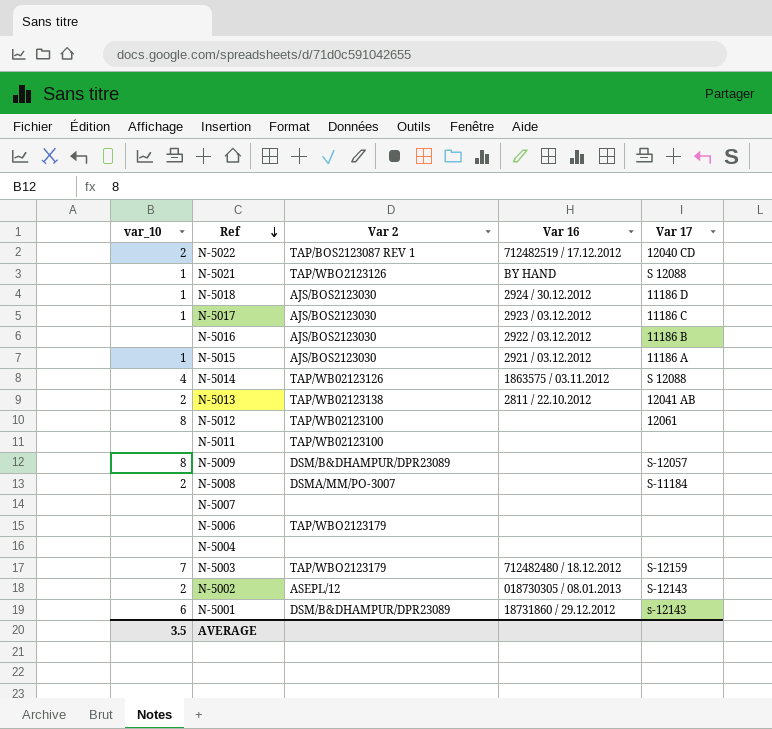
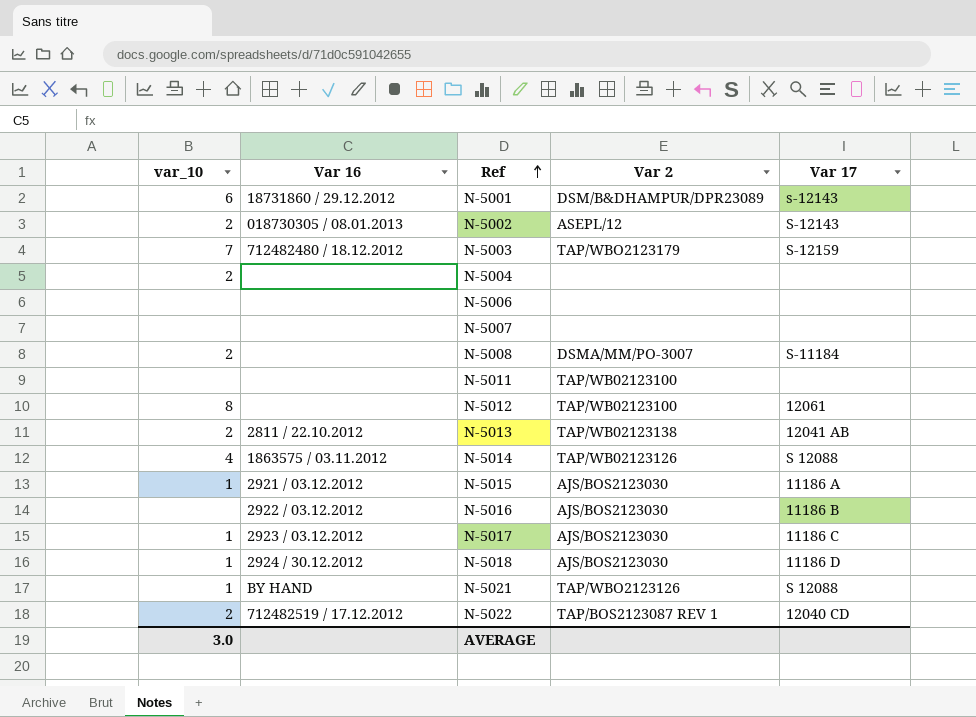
row order: Ref descending -> Ref ascending
column Var 16 | position: 4 -> 2
row N-5009: 8 | DSM/B&DHAMPUR/DPR23089 | none | S-12057 -> none
N-5004 | var_10: none -> 2
N-5006 | Var 2: TAP/WBO2123179 -> none
AVERAGE | var_10: 3.5 -> 3.0

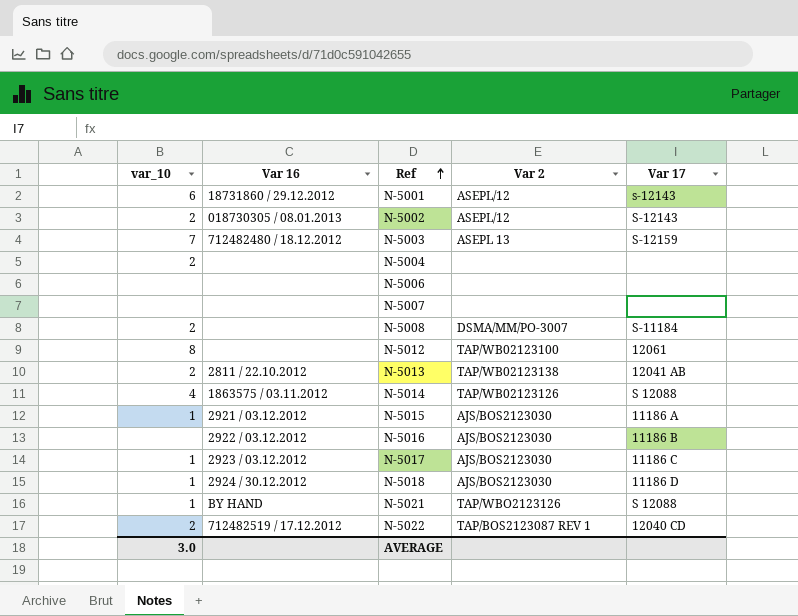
row N-5011: none | none | TAP/WB02123100 | none -> none
N-5001 | Var 2: DSM/B&DHAMPUR/DPR23089 -> ASEPL/12
N-5003 | Var 2: TAP/WBO2123179 -> ASEPL 13

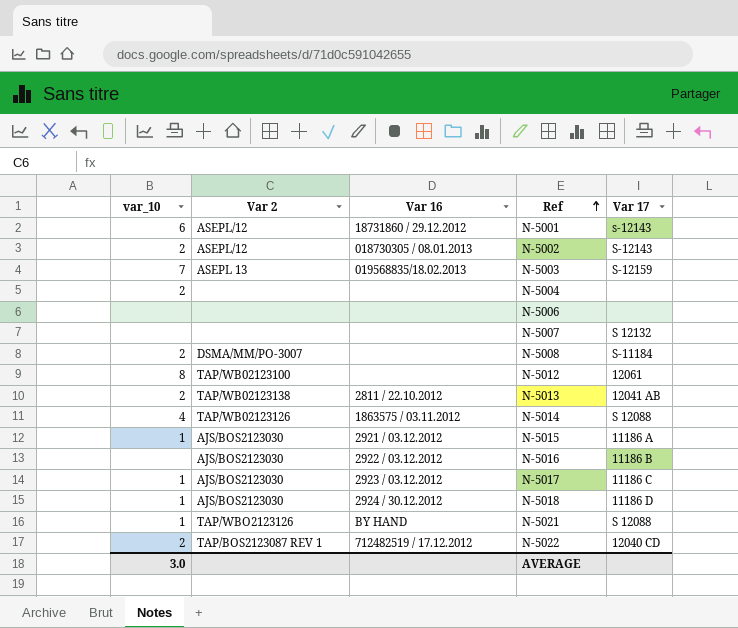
column Var 2 | position: 4 -> 2
N-5003 | Var 16: 712482480 / 18.12.2012 -> 019568835/18.02.2013
N-5007 | Var 17: none -> S 12132

